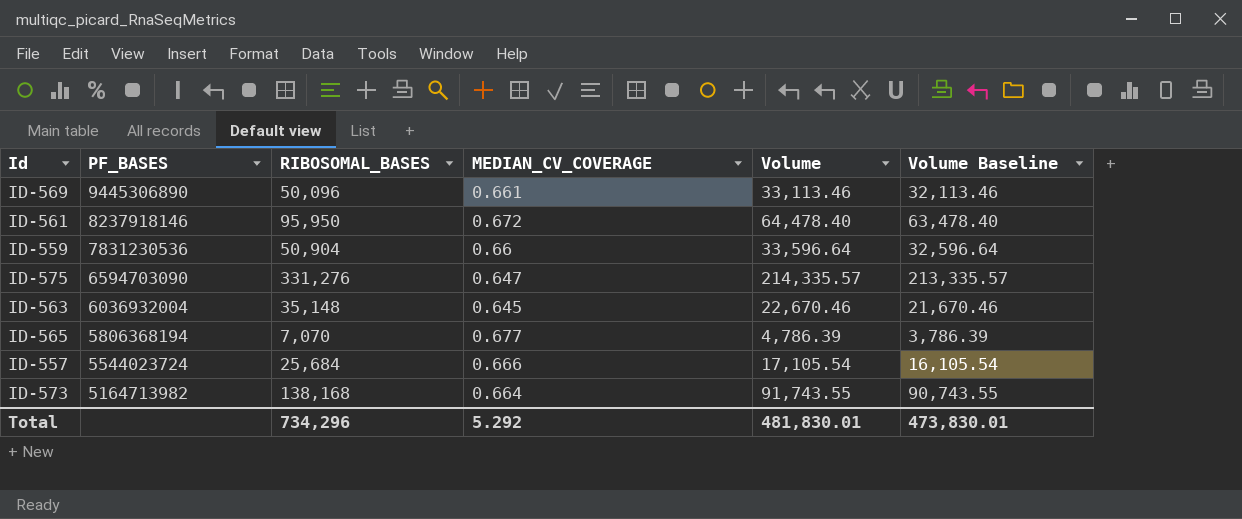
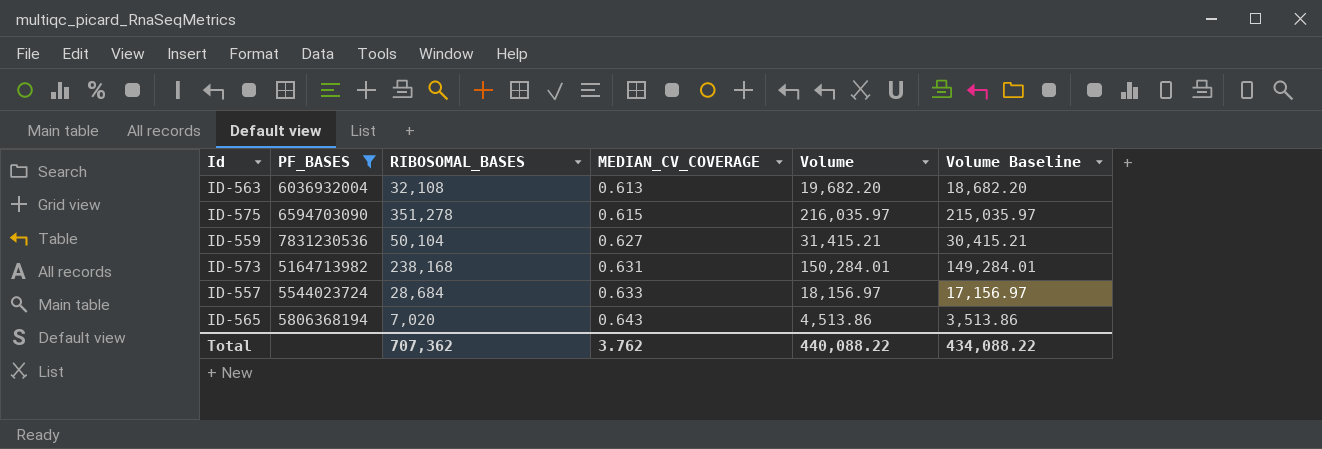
filter: none -> PF_BASES <= 7831230536
row order: PF_BASES descending -> MEDIAN_CV_COVERAGE ascending
ID-563 | RIBOSOMAL_BASES: 35,148 -> 32,108
ID-563 | MEDIAN_CV_COVERAGE: 0.645 -> 0.613
ID-563 | Volume: 22,670.46 -> 19,682.20
ID-563 | Volume Baseline: 21,670.46 -> 18,682.20
ID-575 | RIBOSOMAL_BASES: 331,276 -> 351,278
ID-575 | MEDIAN_CV_COVERAGE: 0.647 -> 0.615
ID-575 | Volume: 214,335.57 -> 216,035.97
ID-575 | Volume Baseline: 213,335.57 -> 215,035.97
ID-559 | RIBOSOMAL_BASES: 50,904 -> 50,104
ID-559 | MEDIAN_CV_COVERAGE: 0.66 -> 0.627
ID-559 | Volume: 33,596.64 -> 31,415.21
ID-559 | Volume Baseline: 32,596.64 -> 30,415.21
ID-573 | RIBOSOMAL_BASES: 138,168 -> 238,168
ID-573 | MEDIAN_CV_COVERAGE: 0.664 -> 0.631
ID-573 | Volume: 91,743.55 -> 150,284.01
ID-573 | Volume Baseline: 90,743.55 -> 149,284.01
ID-557 | RIBOSOMAL_BASES: 25,684 -> 28,684
ID-557 | MEDIAN_CV_COVERAGE: 0.666 -> 0.633
ID-557 | Volume: 17,105.54 -> 18,156.97
ID-557 | Volume Baseline: 16,105.54 -> 17,156.97
ID-565 | RIBOSOMAL_BASES: 7,070 -> 7,020
ID-565 | MEDIAN_CV_COVERAGE: 0.677 -> 0.643
ID-565 | Volume: 4,786.39 -> 4,513.86
ID-565 | Volume Baseline: 3,786.39 -> 3,513.86
Total | RIBOSOMAL_BASES: 734,296 -> 707,362
Total | MEDIAN_CV_COVERAGE: 5.292 -> 3.762
Total | Volume: 481,830.01 -> 440,088.22
Total | Volume Baseline: 473,830.01 -> 434,088.22

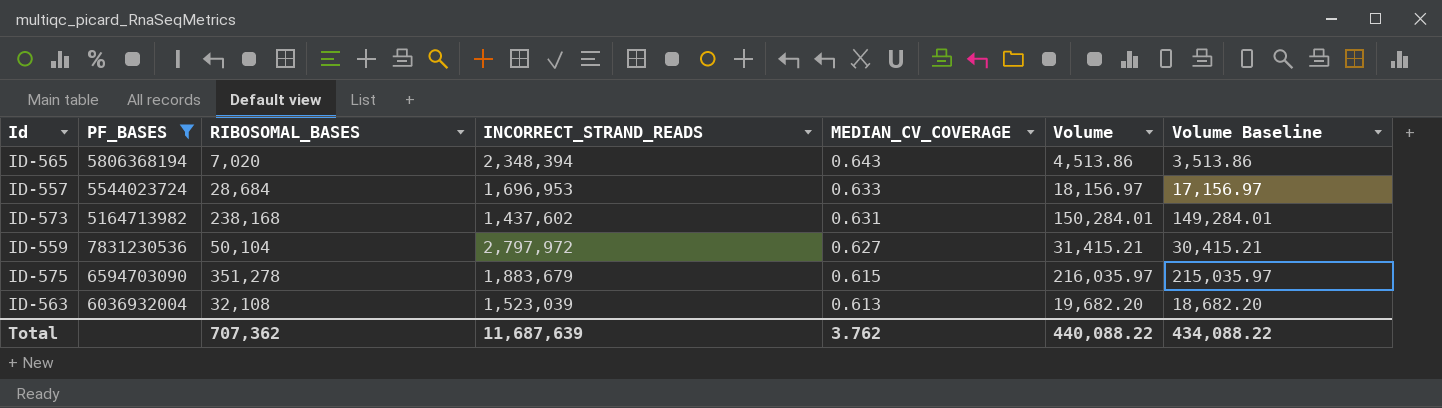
row order: MEDIAN_CV_COVERAGE ascending -> MEDIAN_CV_COVERAGE descending
column INCORRECT_STRAND_READS | position: none -> 4

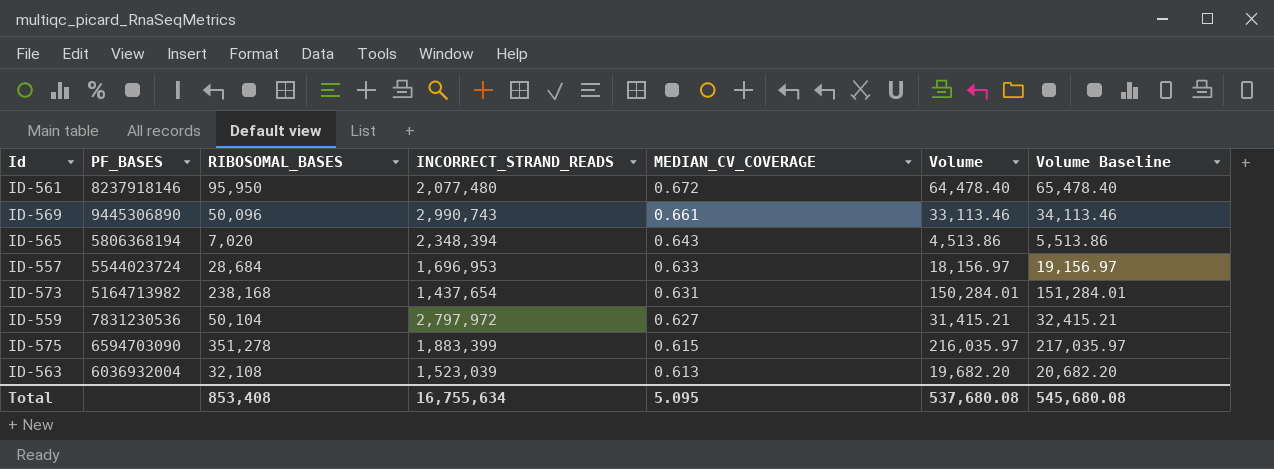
filter: PF_BASES <= 7831230536 -> none
column Volume Baseline | formula: [Volume] - 1000 -> [Volume] + 1000
ID-573 | INCORRECT_STRAND_READS: 1,437,602 -> 1,437,654
ID-575 | INCORRECT_STRAND_READS: 1,883,679 -> 1,883,399
Total | RIBOSOMAL_BASES: 707,362 -> 853,408
Total | INCORRECT_STRAND_READS: 11,687,639 -> 16,755,634
Total | MEDIAN_CV_COVERAGE: 3.762 -> 5.095
Total | Volume: 440,088.22 -> 537,680.08
Total | Volume Baseline: 434,088.22 -> 545,680.08

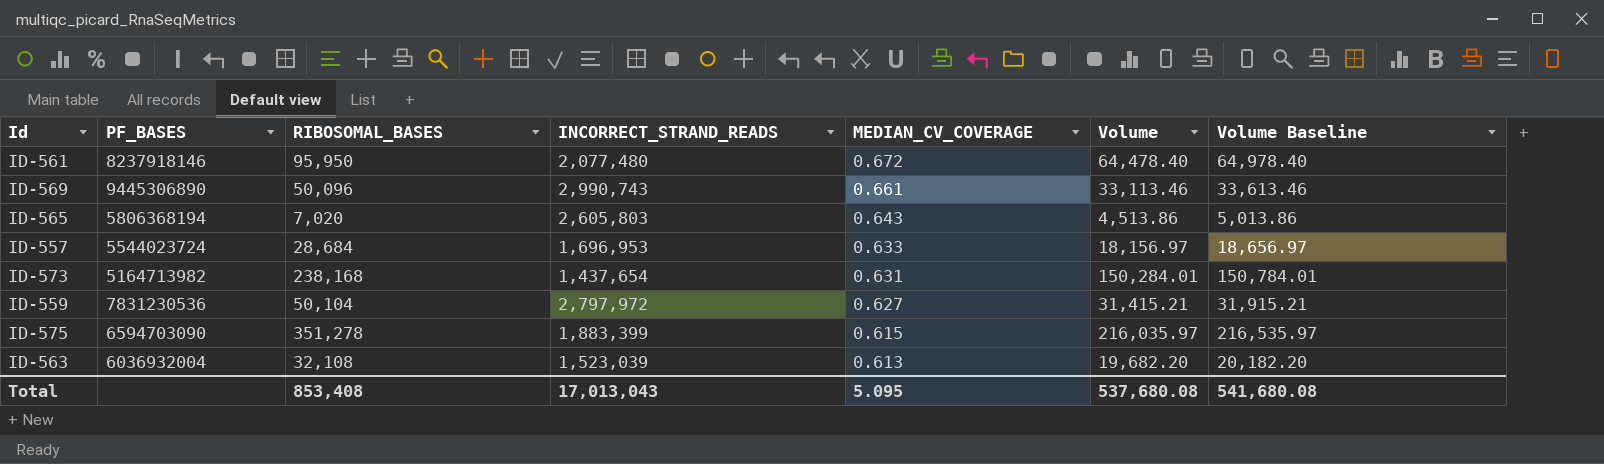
column Volume Baseline | formula: [Volume] + 1000 -> [Volume] + 500
ID-565 | INCORRECT_STRAND_READS: 2,348,394 -> 2,605,803
Total | INCORRECT_STRAND_READS: 16,755,634 -> 17,013,043
Total | Volume Baseline: 545,680.08 -> 541,680.08

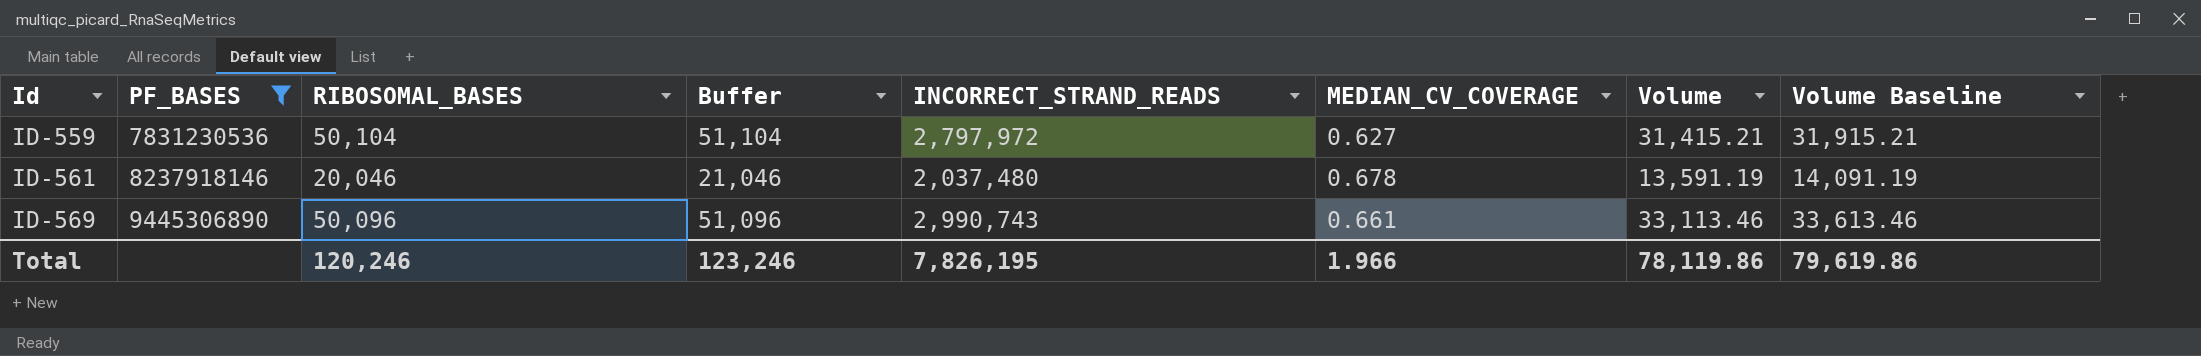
filter: none -> PF_BASES >= 7831230536
row order: MEDIAN_CV_COVERAGE descending -> Id ascending
column Buffer | formula: none -> [RIBOSOMAL_BASES] + 1000
ID-561 | RIBOSOMAL_BASES: 95,950 -> 20,046
ID-561 | INCORRECT_STRAND_READS: 2,077,480 -> 2,037,480
ID-561 | MEDIAN_CV_COVERAGE: 0.672 -> 0.678
ID-561 | Volume: 64,478.40 -> 13,591.19
ID-561 | Volume Baseline: 64,978.40 -> 14,091.19
Total | RIBOSOMAL_BASES: 853,408 -> 120,246
Total | INCORRECT_STRAND_READS: 17,013,043 -> 7,826,195
Total | MEDIAN_CV_COVERAGE: 5.095 -> 1.966
Total | Volume: 537,680.08 -> 78,119.86
Total | Volume Baseline: 541,680.08 -> 79,619.86

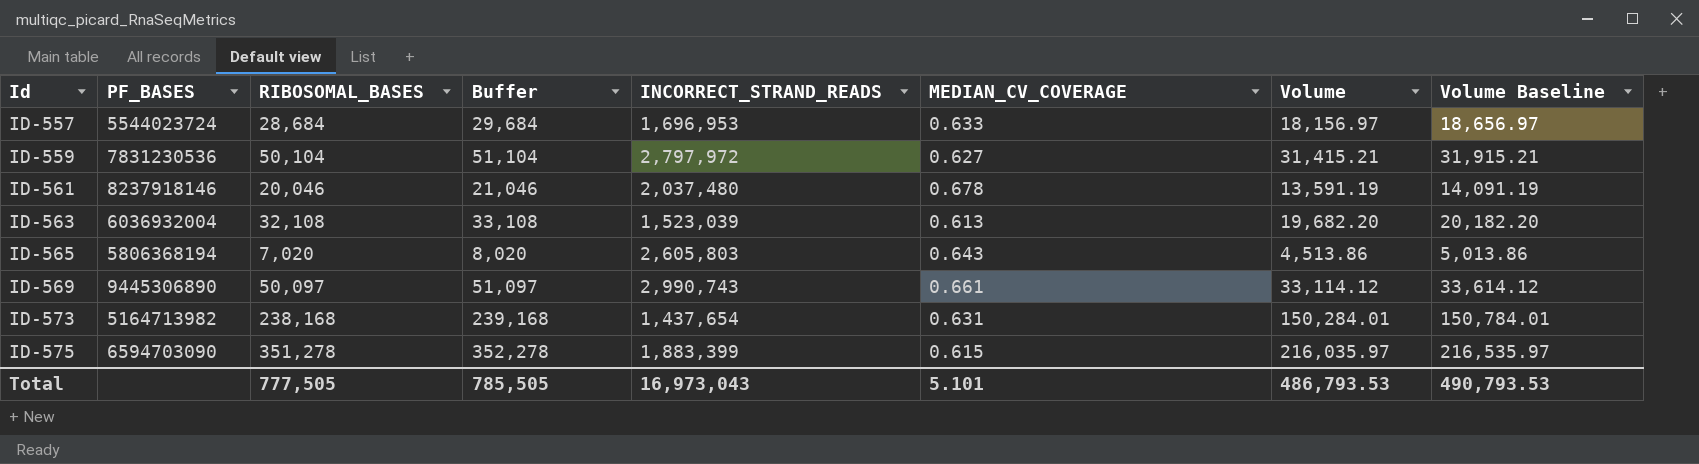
filter: PF_BASES >= 7831230536 -> none
ID-569 | RIBOSOMAL_BASES: 50,096 -> 50,097
ID-569 | Buffer: 51,096 -> 51,097
ID-569 | Volume: 33,113.46 -> 33,114.12
ID-569 | Volume Baseline: 33,613.46 -> 33,614.12
Total | RIBOSOMAL_BASES: 120,246 -> 777,505
Total | Buffer: 123,246 -> 785,505
Total | INCORRECT_STRAND_READS: 7,826,195 -> 16,973,043
Total | MEDIAN_CV_COVERAGE: 1.966 -> 5.101
Total | Volume: 78,119.86 -> 486,793.53
Total | Volume Baseline: 79,619.86 -> 490,793.53

